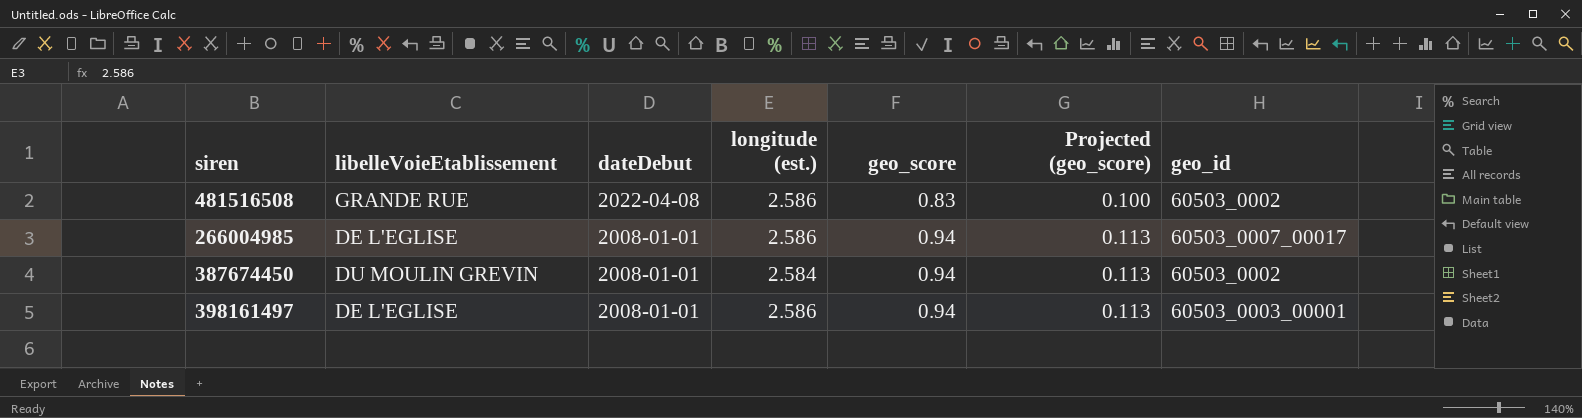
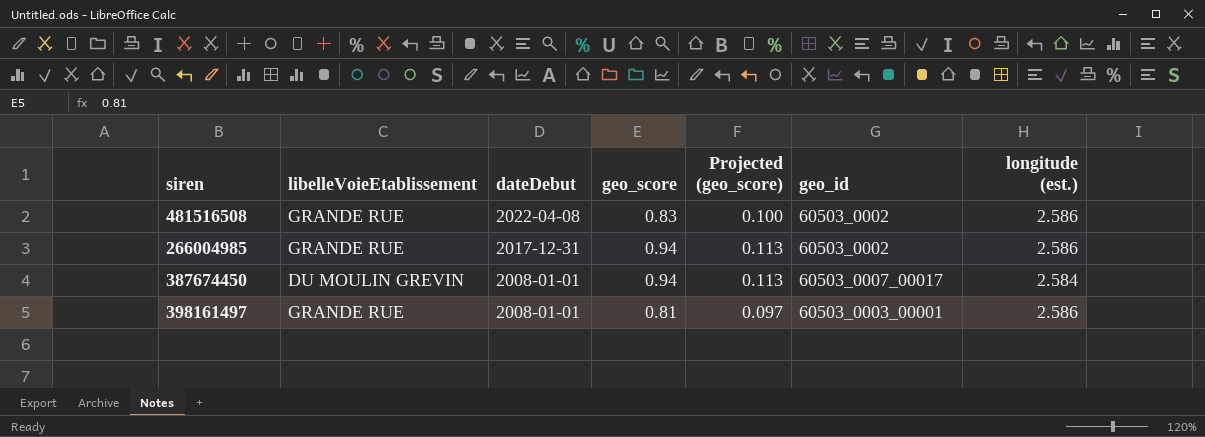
column longitude (est.) | position: 4 -> 7
266004985 | libelleVoieEtablissement: DE L'EGLISE -> GRANDE RUE
266004985 | dateDebut: 2008-01-01 -> 2017-12-31
266004985 | geo_id: 60503_0007_00017 -> 60503_0002
387674450 | geo_id: 60503_0002 -> 60503_0007_00017
398161497 | libelleVoieEtablissement: DE L'EGLISE -> GRANDE RUE
398161497 | geo_score: 0.94 -> 0.81
398161497 | Projected (geo_score): 0.113 -> 0.097

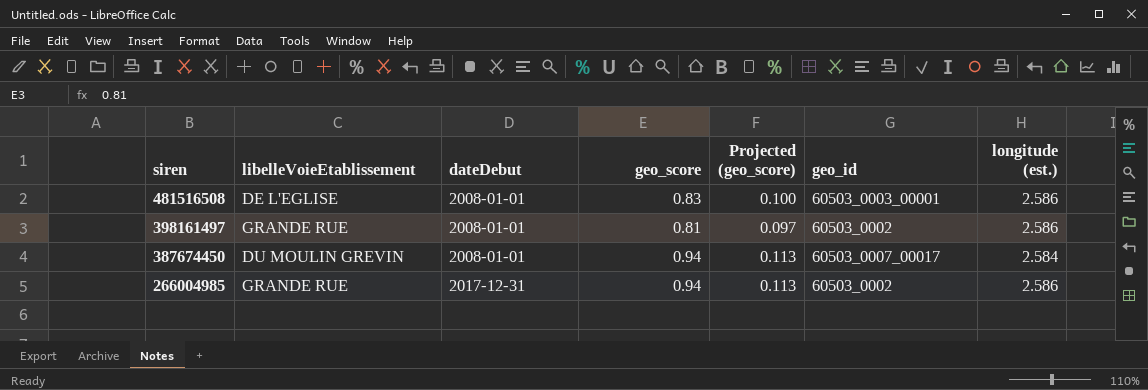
row order: dateDebut descending -> siren descending
481516508 | libelleVoieEtablissement: GRANDE RUE -> DE L'EGLISE
481516508 | dateDebut: 2022-04-08 -> 2008-01-01
481516508 | geo_id: 60503_0002 -> 60503_0003_00001
398161497 | geo_id: 60503_0003_00001 -> 60503_0002

